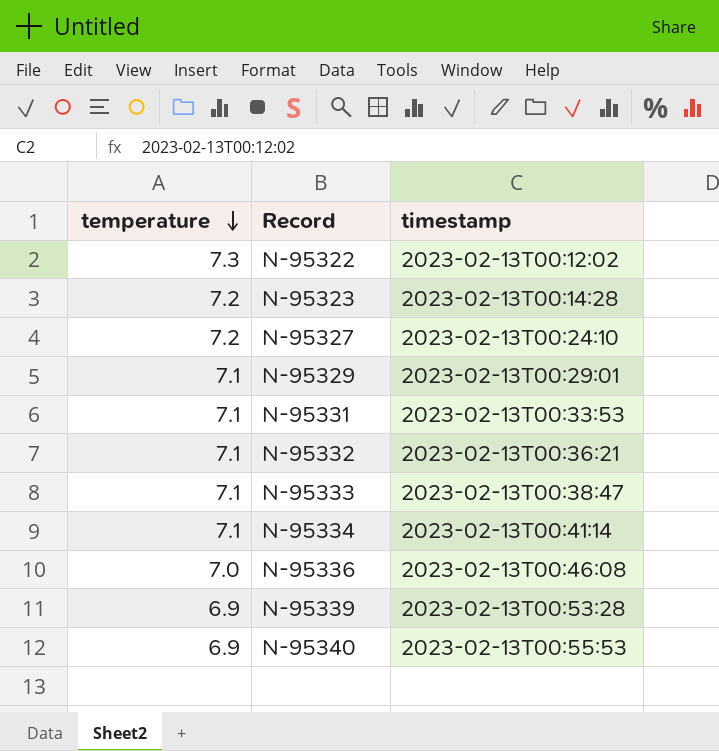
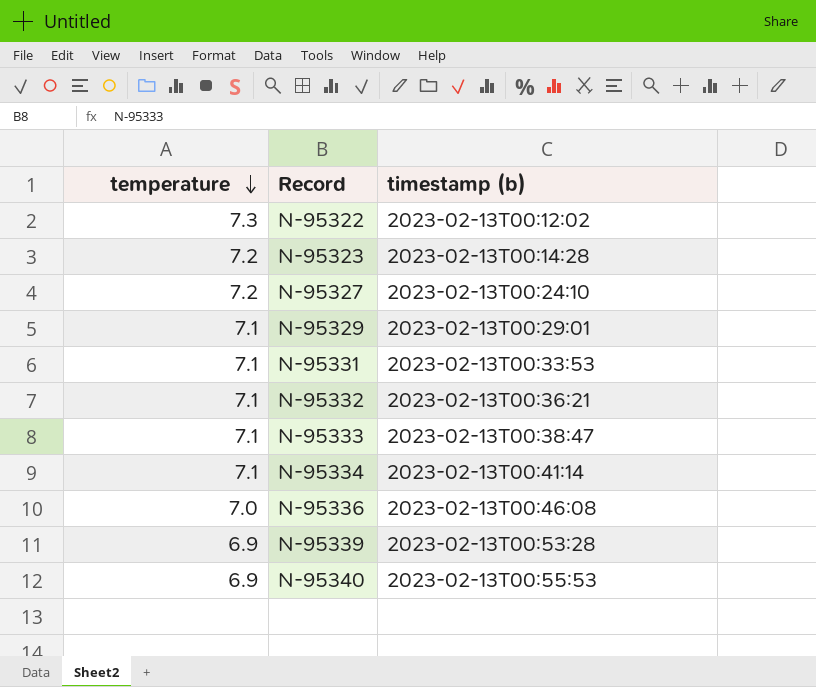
column name: timestamp -> timestamp (b)

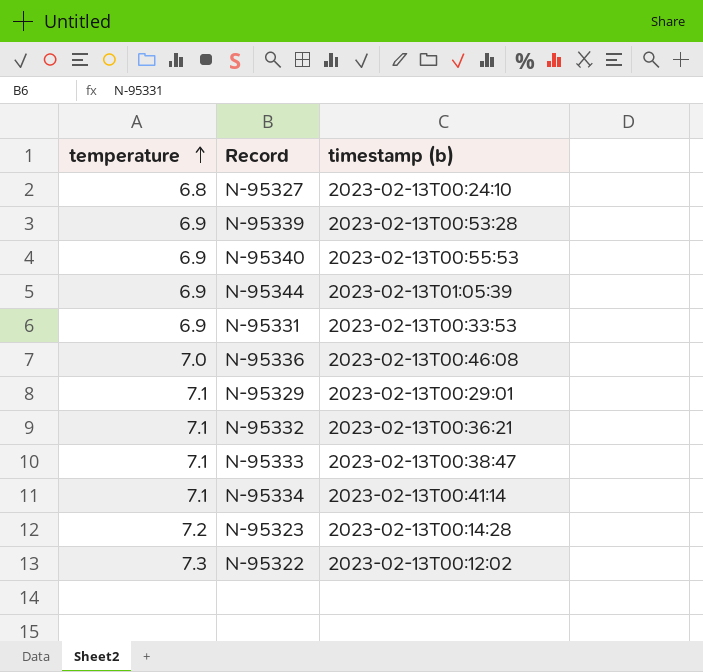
row order: temperature descending -> temperature ascending
N-95327 | temperature: 7.2 -> 6.8
row N-95344: none -> 6.9 | 2023-02-13T01:05:39
N-95331 | temperature: 7.1 -> 6.9

